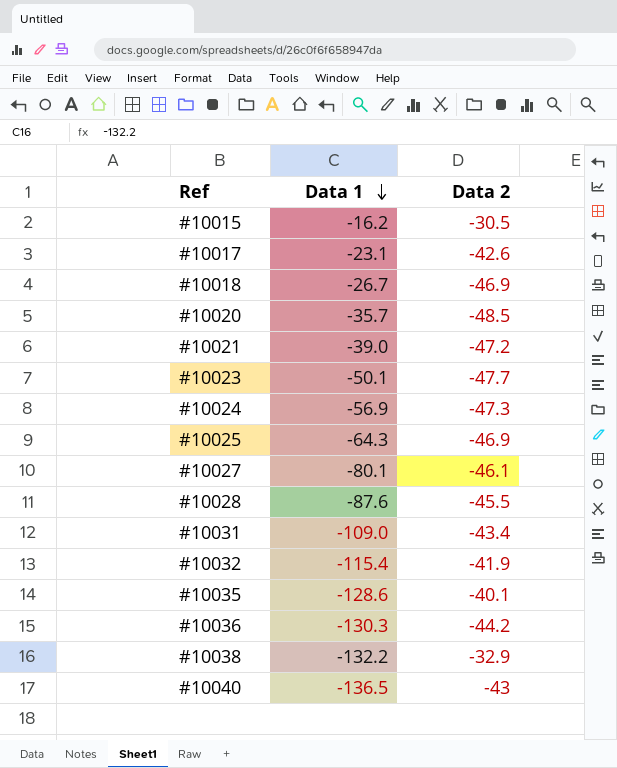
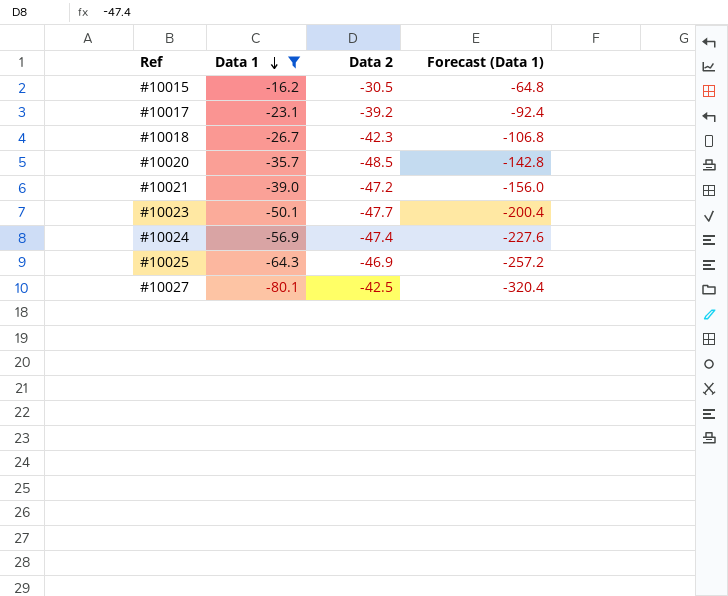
filter: none -> Data 1 >= -80.1
column Forecast (Data 1) | formula: none -> [Data 1] * 4
#10017 | Data 2: -42.6 -> -39.2
#10018 | Data 2: -46.9 -> -42.3
#10024 | Data 2: -47.3 -> -47.4
#10027 | Data 2: -46.1 -> -42.5

